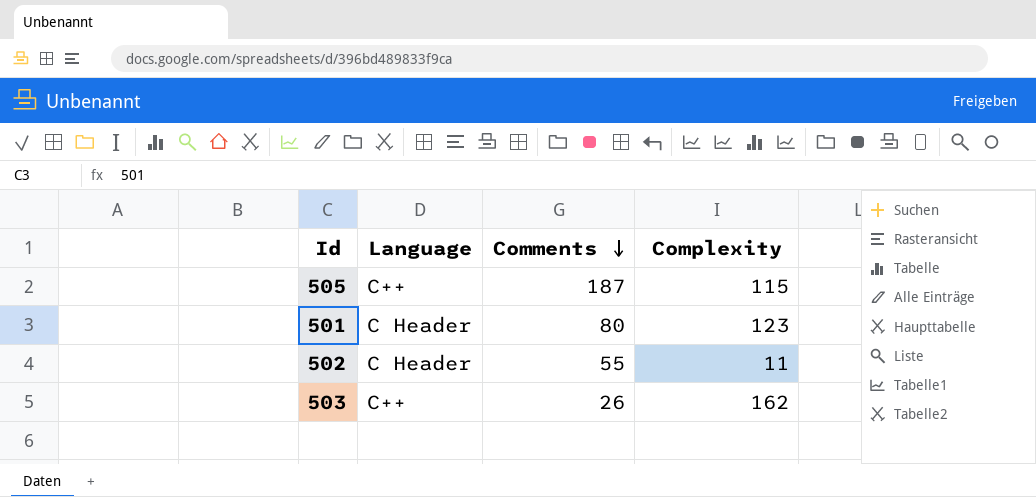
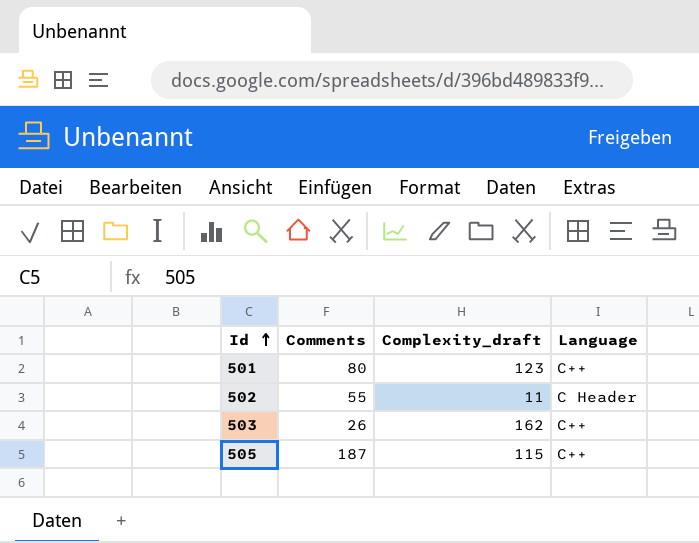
row order: Comments descending -> Id ascending
column name: Complexity -> Complexity_draft
column Language | position: 2 -> 4
501 | Language: C Header -> C++

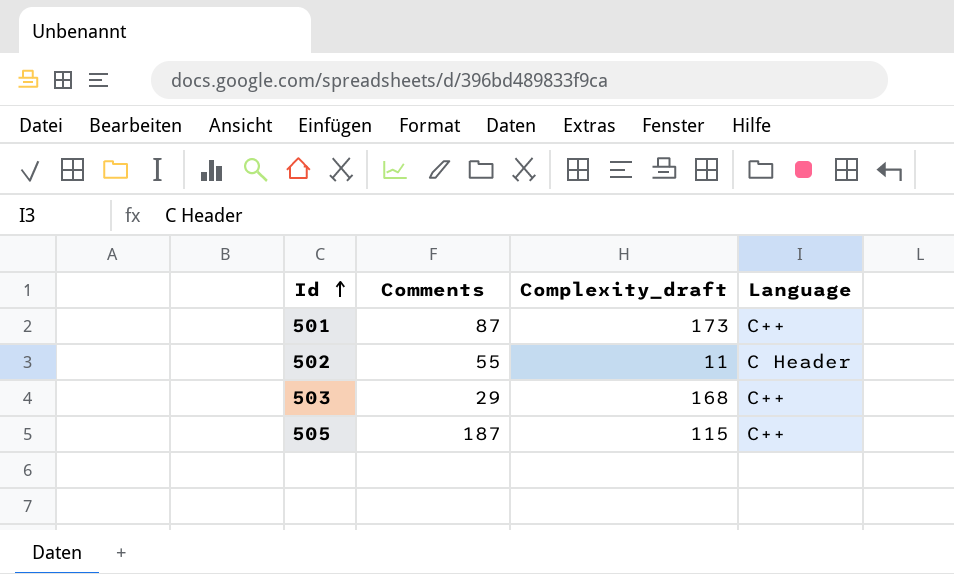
501 | Comments: 80 -> 87
501 | Complexity_draft: 123 -> 173
503 | Comments: 26 -> 29
503 | Complexity_draft: 162 -> 168

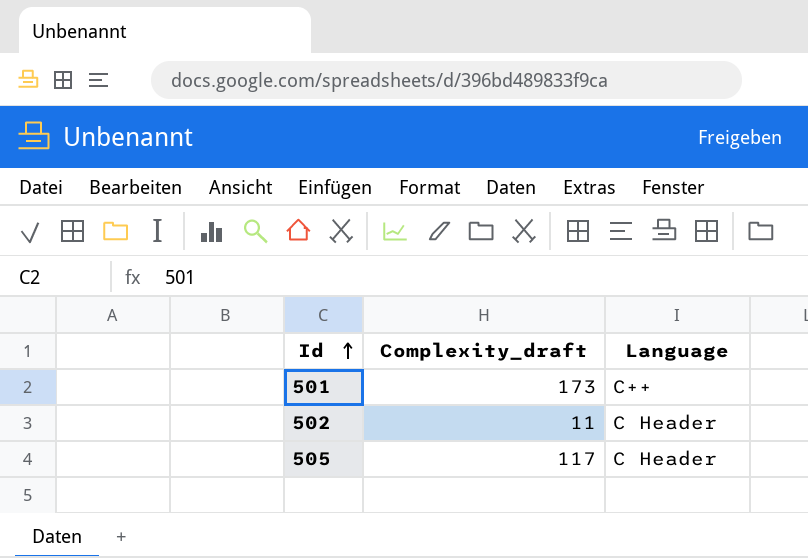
column Comments | position: 2 -> none
row 503: 29 | 168 | C++ -> none
505 | Complexity_draft: 115 -> 117
505 | Language: C++ -> C Header

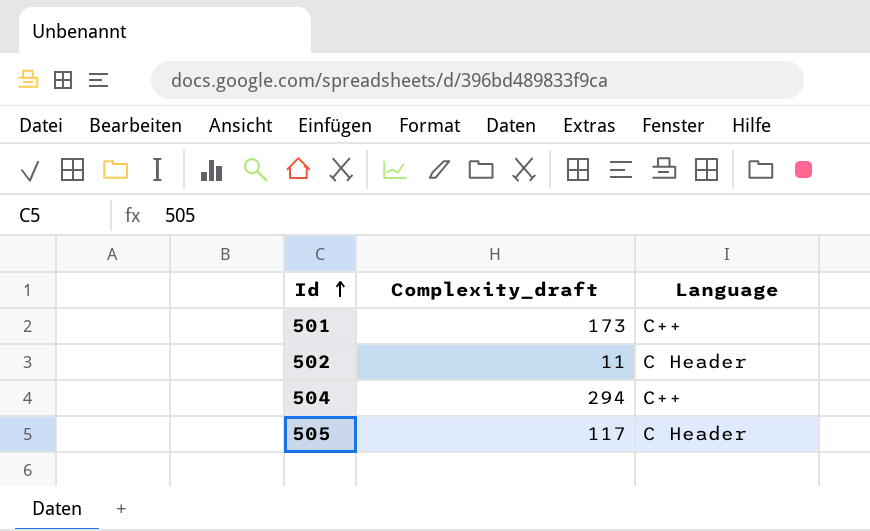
row 504: none -> 294 | C++

